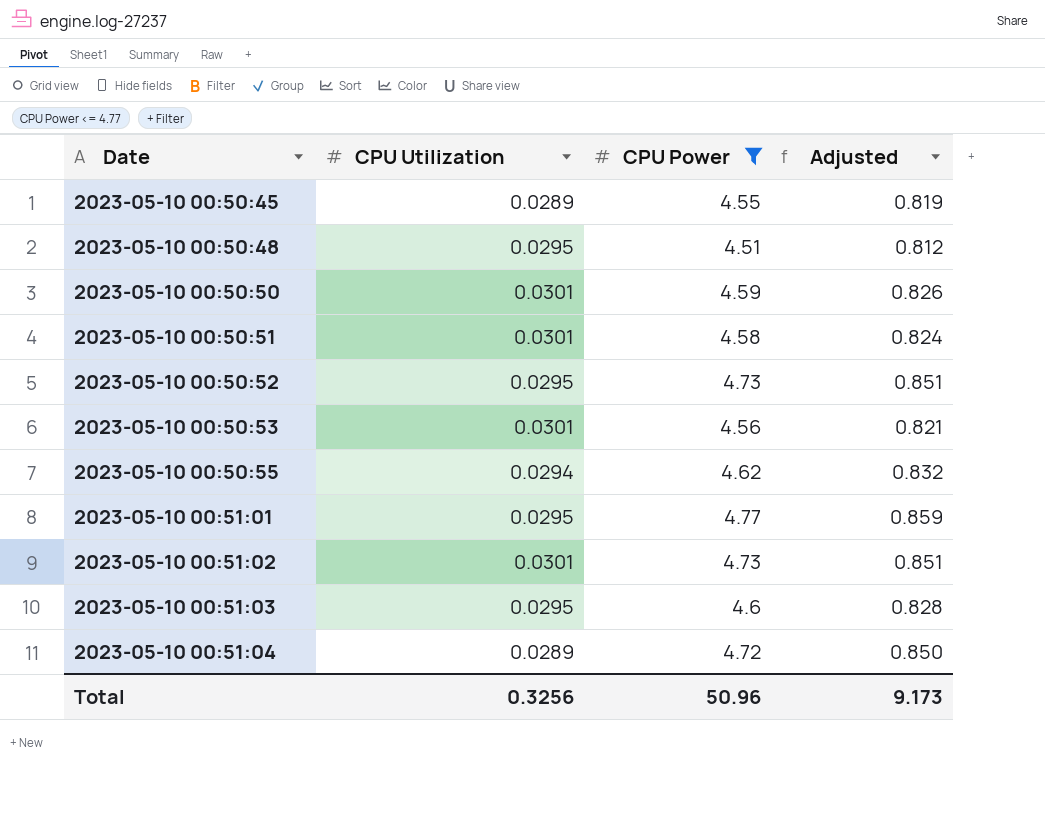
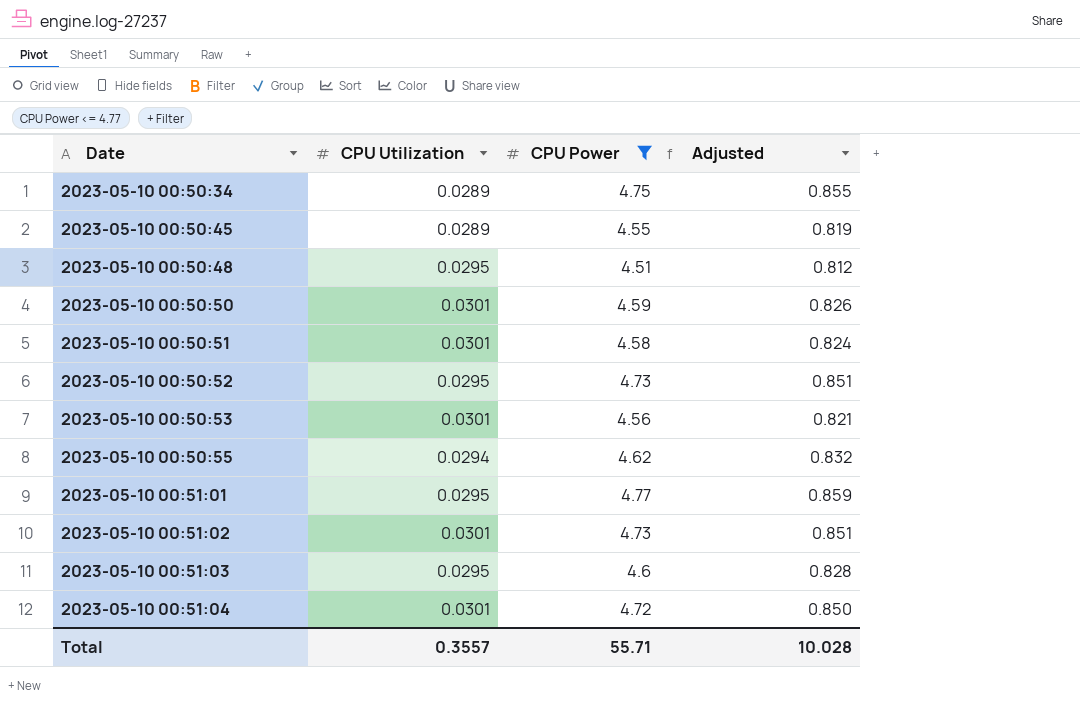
row 2023-05-10 00:50:34: none -> 0.0289 | 4.75 | 0.855
2023-05-10 00:51:04 | CPU Utilization: 0.0289 -> 0.0301
Total | CPU Utilization: 0.3256 -> 0.3557
Total | CPU Power: 50.96 -> 55.71
Total | Adjusted: 9.173 -> 10.028

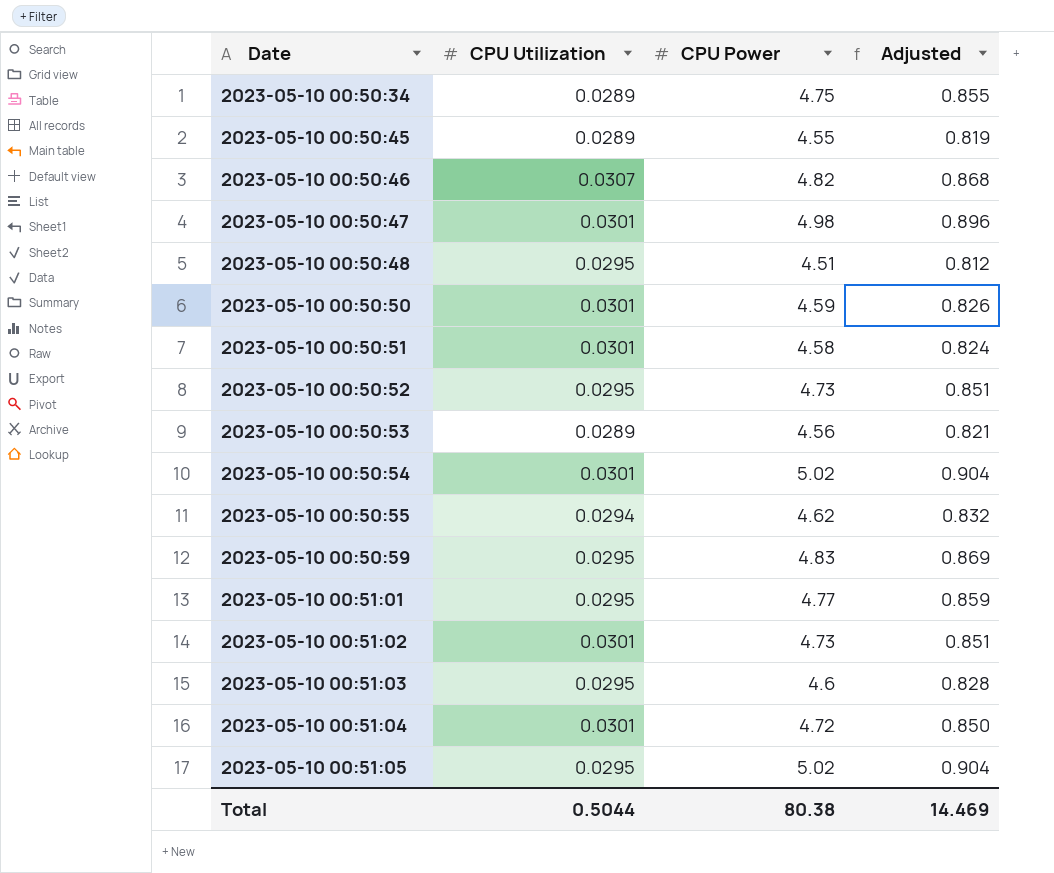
filter: CPU Power <= 4.77 -> none
2023-05-10 00:50:53 | CPU Utilization: 0.0301 -> 0.0289
Total | CPU Utilization: 0.3557 -> 0.5044
Total | CPU Power: 55.71 -> 80.38
Total | Adjusted: 10.028 -> 14.469

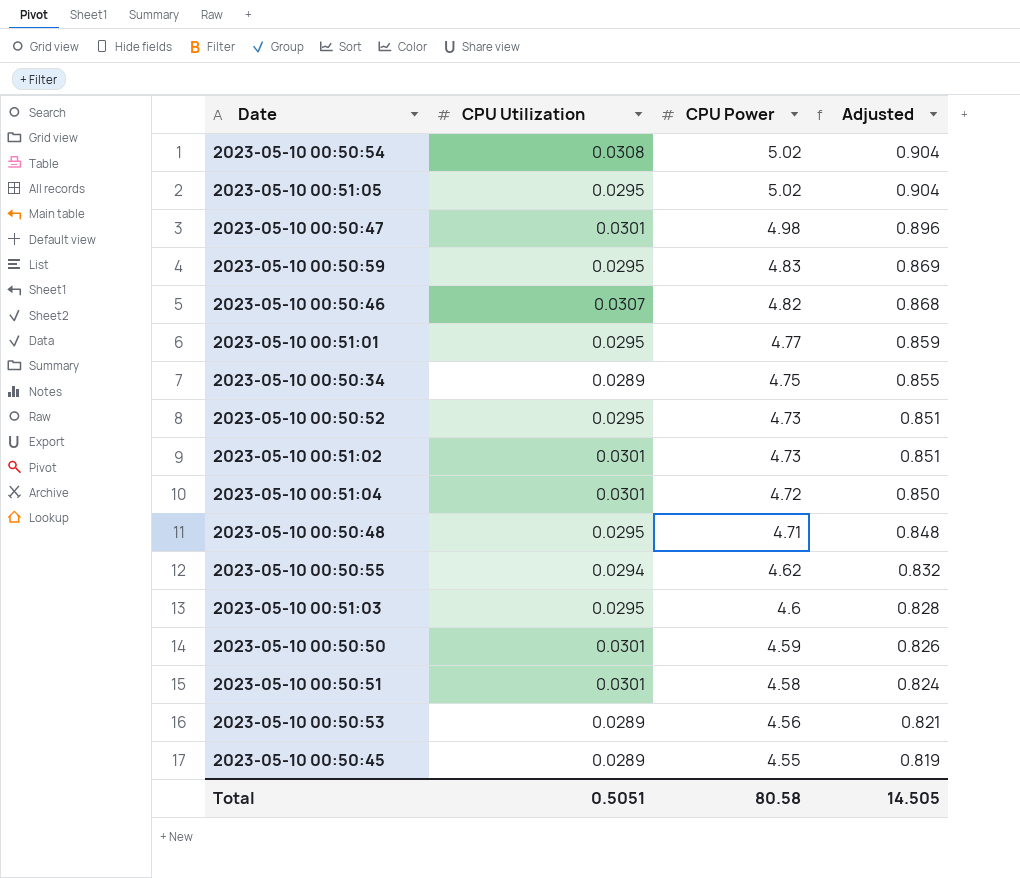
row order: Date ascending -> CPU Power descending
2023-05-10 00:50:54 | CPU Utilization: 0.0301 -> 0.0308
2023-05-10 00:50:48 | CPU Power: 4.51 -> 4.71
2023-05-10 00:50:48 | Adjusted: 0.812 -> 0.848
Total | CPU Utilization: 0.5044 -> 0.5051
Total | CPU Power: 80.38 -> 80.58
Total | Adjusted: 14.469 -> 14.505

